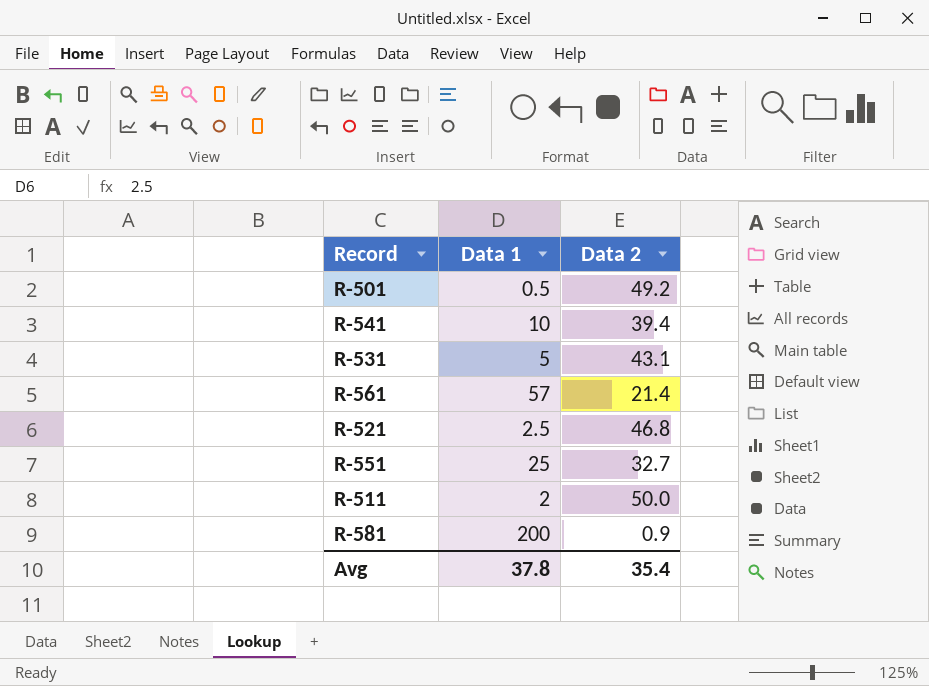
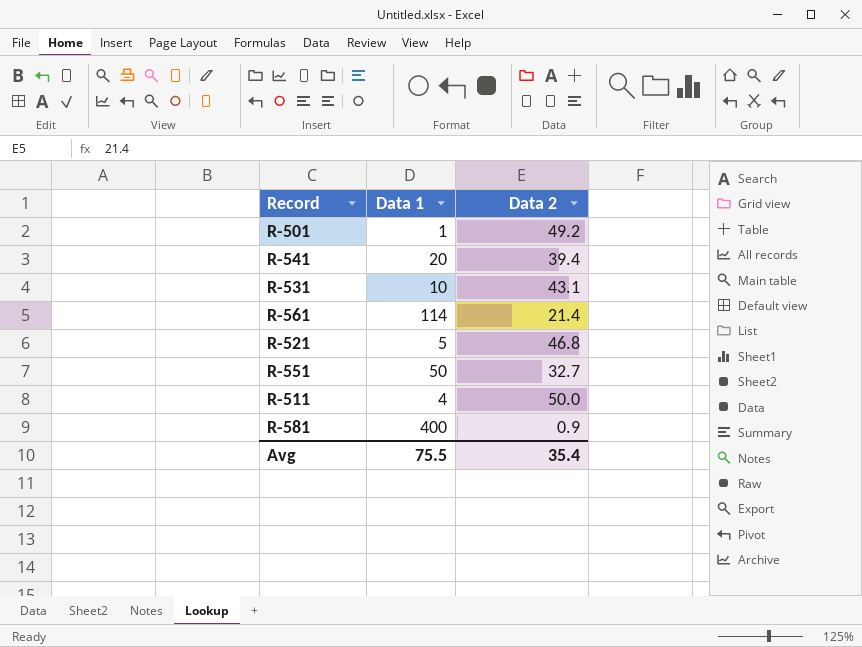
R-501 | Data 1: 0.5 -> 1
R-541 | Data 1: 10 -> 20
R-531 | Data 1: 5 -> 10
R-561 | Data 1: 57 -> 114
R-521 | Data 1: 2.5 -> 5
R-551 | Data 1: 25 -> 50
R-511 | Data 1: 2 -> 4
R-581 | Data 1: 200 -> 400
Avg | Data 1: 37.8 -> 75.5

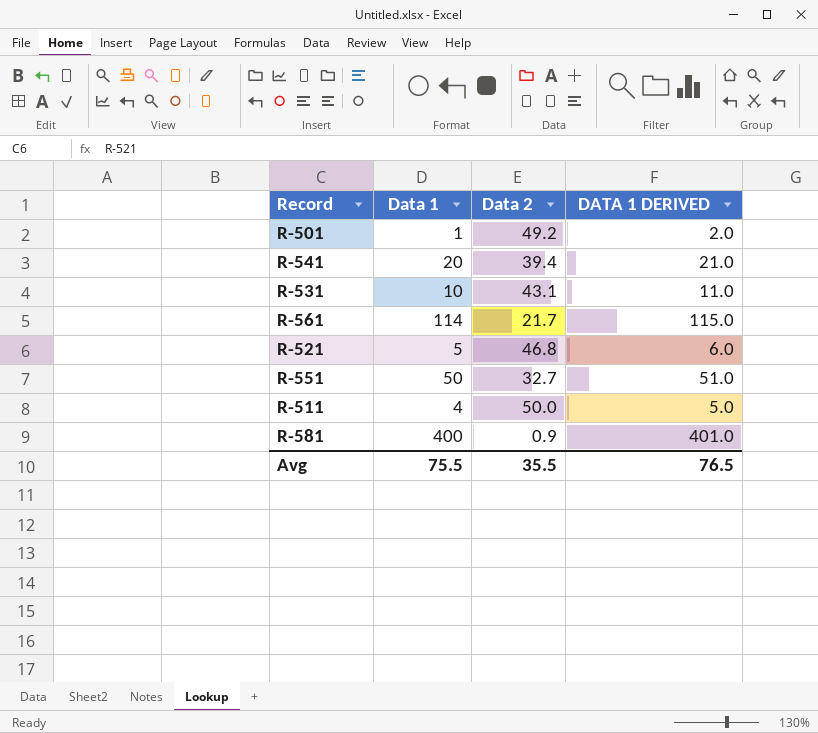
column DATA 1 DERIVED | formula: none -> [Data 1] + 1
R-561 | Data 2: 21.4 -> 21.7
Avg | Data 2: 35.4 -> 35.5

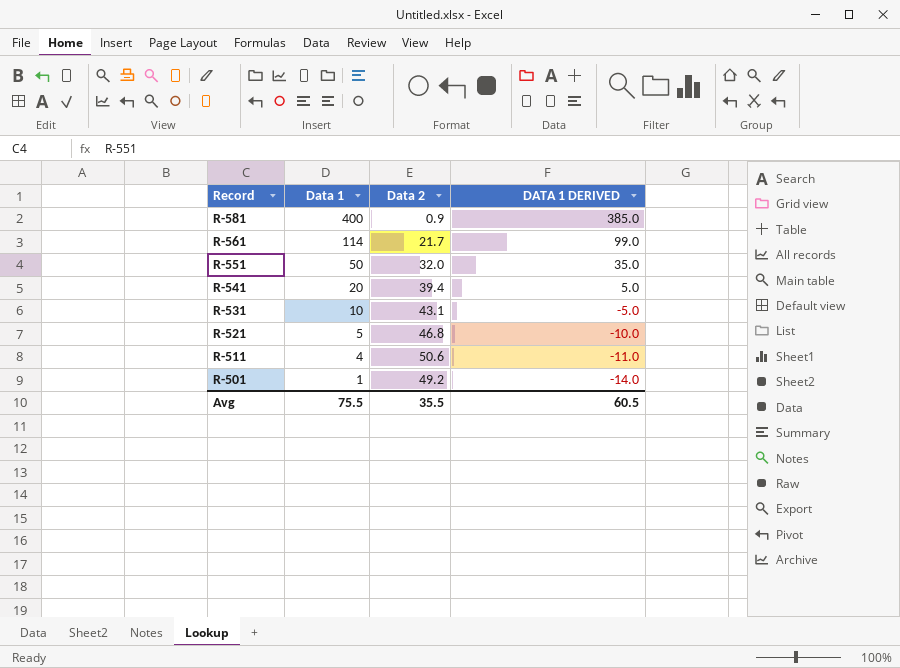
row order: none -> Record descending
column DATA 1 DERIVED | formula: [Data 1] + 1 -> [Data 1] - 15
R-551 | Data 2: 32.7 -> 32.0
R-511 | Data 2: 50.0 -> 50.6
Avg | DATA 1 DERIVED: 76.5 -> 60.5

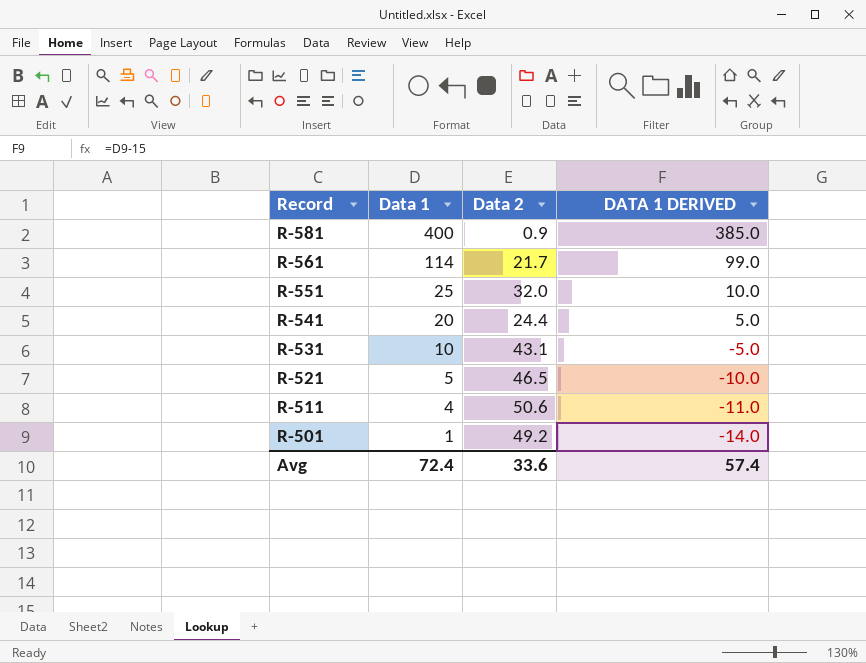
R-551 | Data 1: 50 -> 25
R-551 | DATA 1 DERIVED: 35.0 -> 10.0
R-541 | Data 2: 39.4 -> 24.4
R-521 | Data 2: 46.8 -> 46.5
Avg | Data 1: 75.5 -> 72.4
Avg | Data 2: 35.5 -> 33.6
Avg | DATA 1 DERIVED: 60.5 -> 57.4

